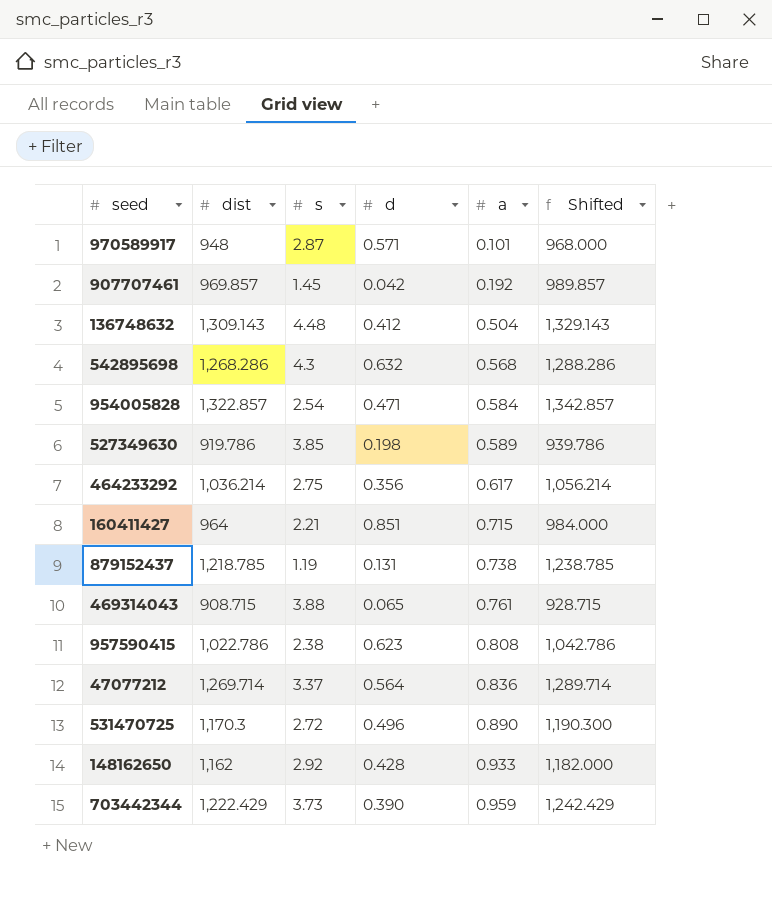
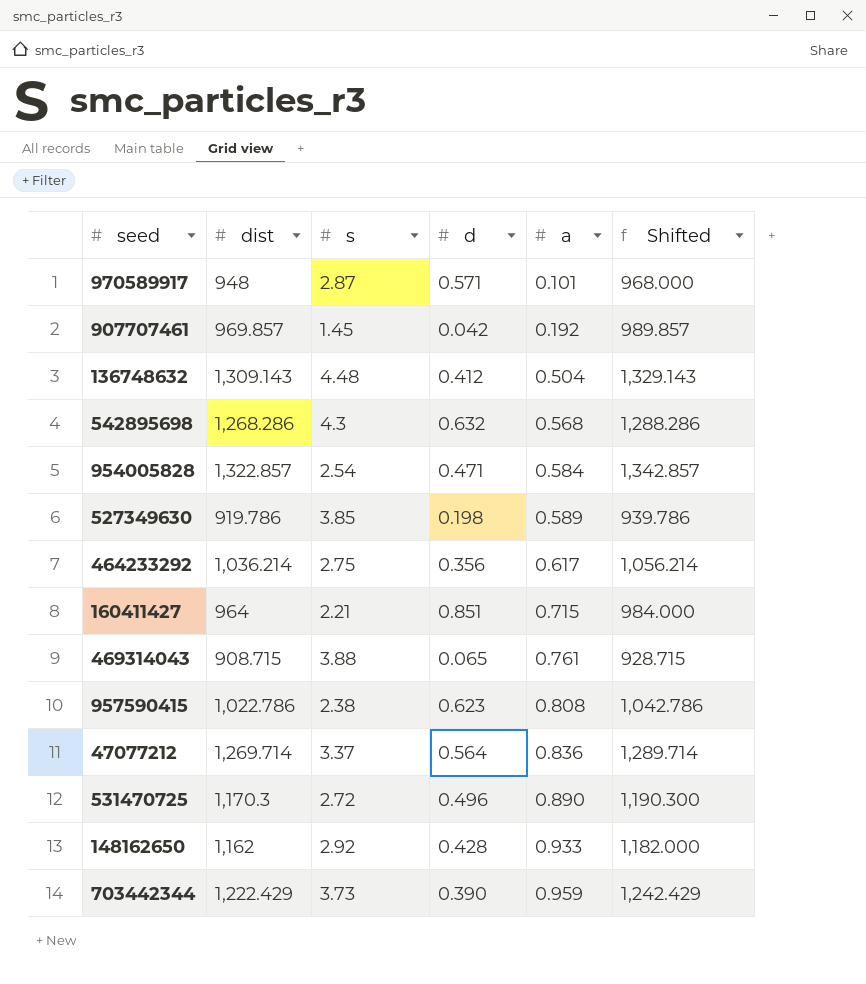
row 879152437: 1,218.785 | 1.19 | 0.131 | 0.738 | 1,238.785 -> none

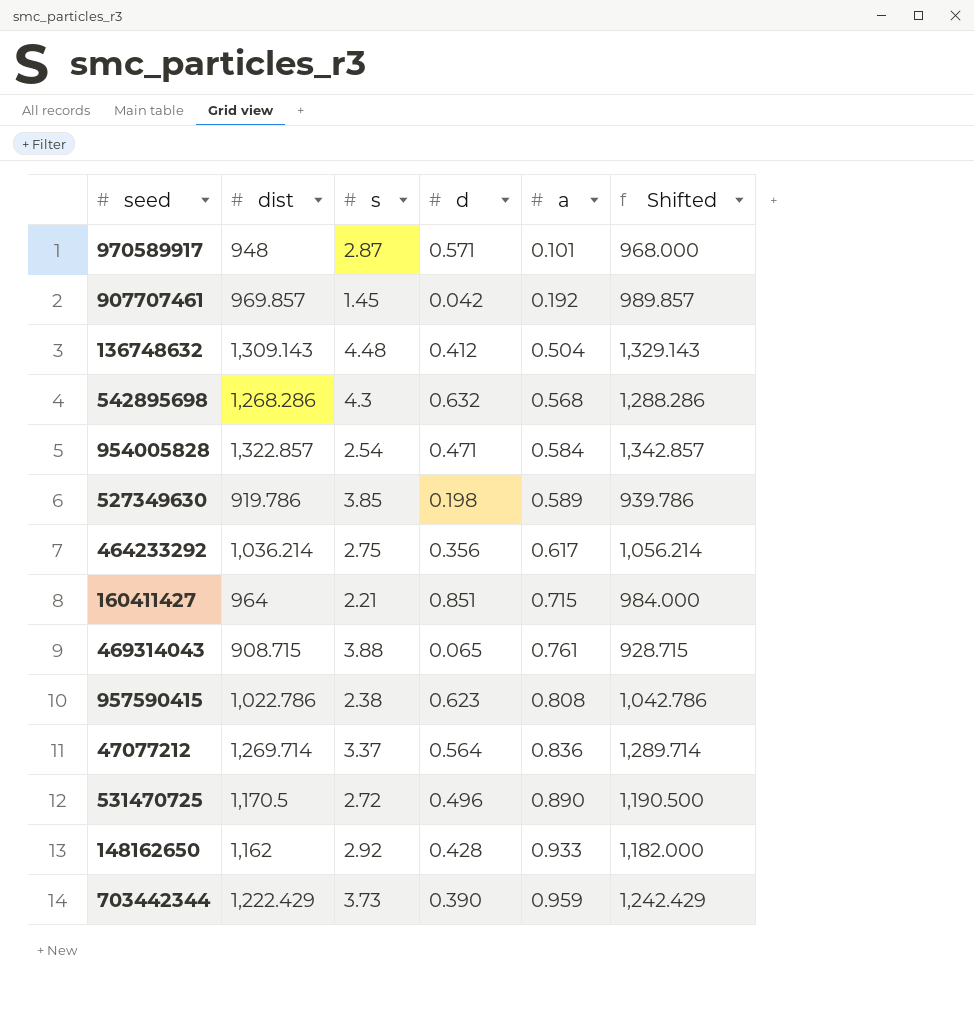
531470725 | dist: 1,170.3 -> 1,170.5
531470725 | Shifted: 1,190.300 -> 1,190.500

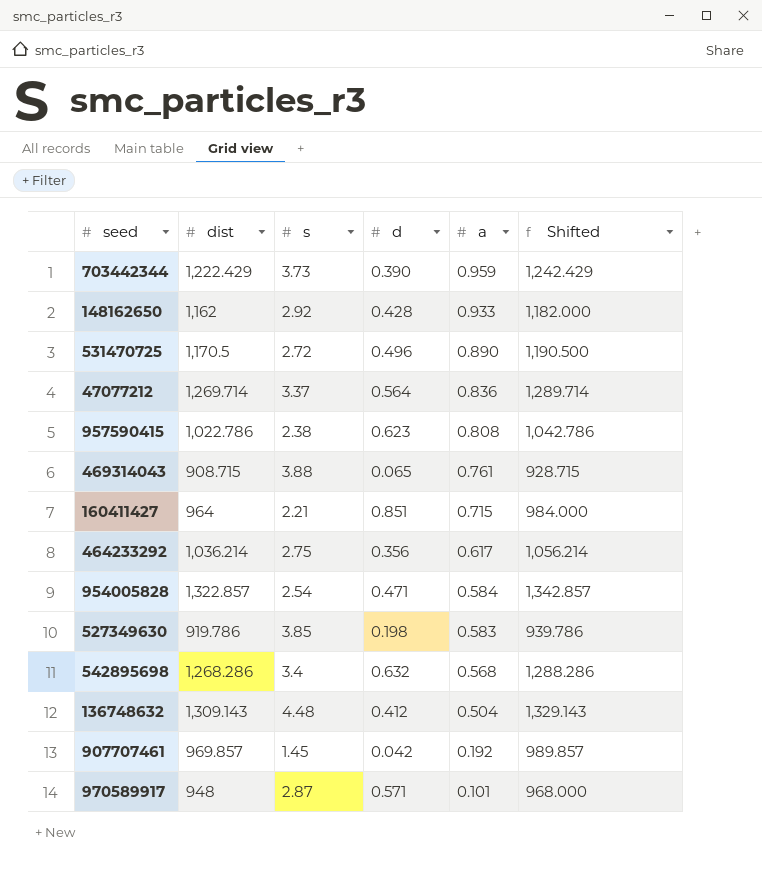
row order: a ascending -> a descending
527349630 | a: 0.589 -> 0.583
542895698 | s: 4.3 -> 3.4

